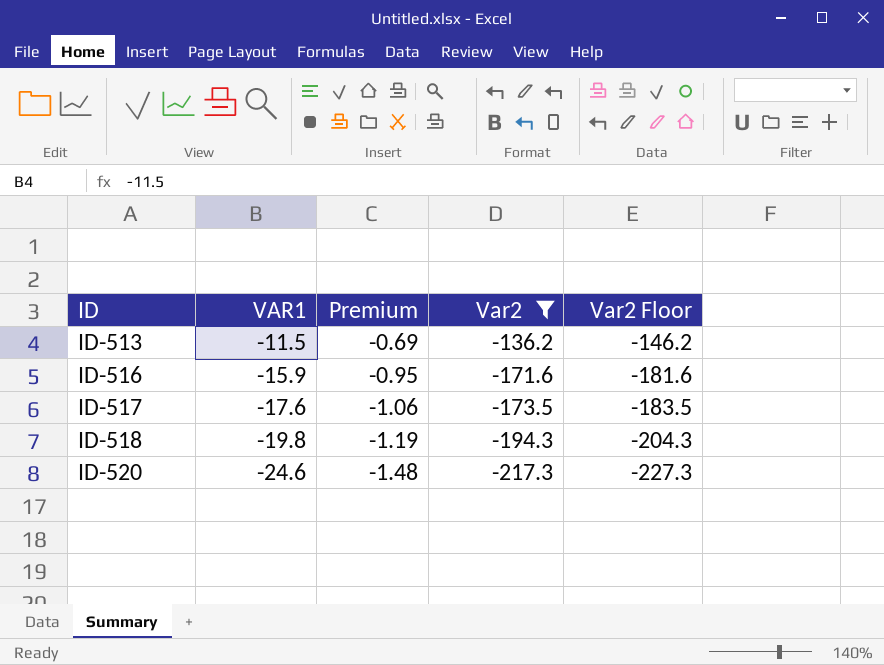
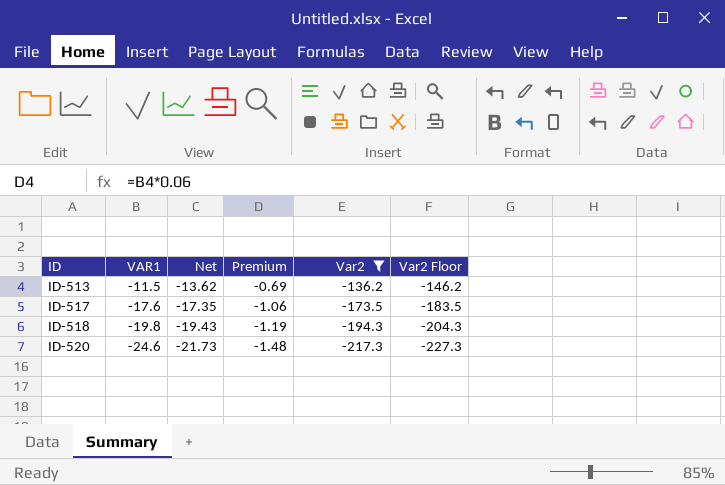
column Net | formula: none -> [Var2] * 0.1
row ID-516: -15.9 | -0.95 | -171.6 | -181.6 -> none

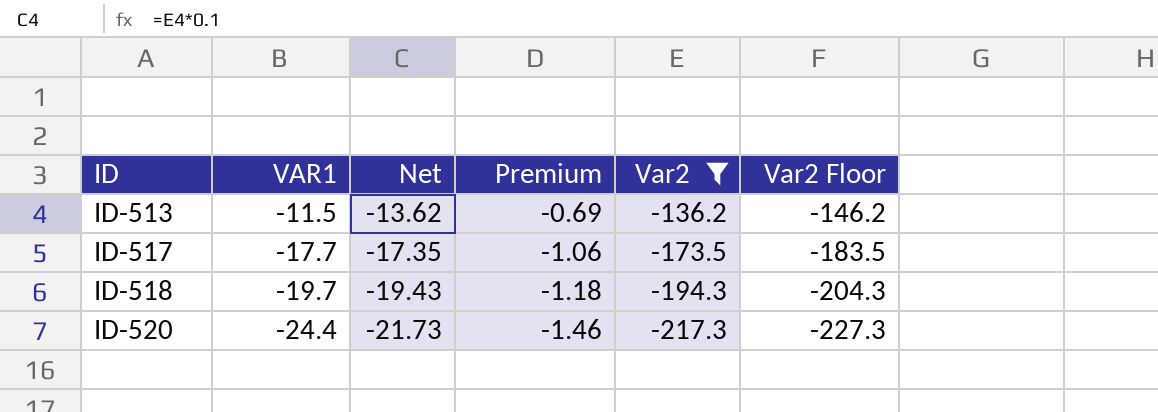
ID-517 | VAR1: -17.6 -> -17.7
ID-518 | VAR1: -19.8 -> -19.7
ID-518 | Premium: -1.19 -> -1.18
ID-520 | VAR1: -24.6 -> -24.4
ID-520 | Premium: -1.48 -> -1.46

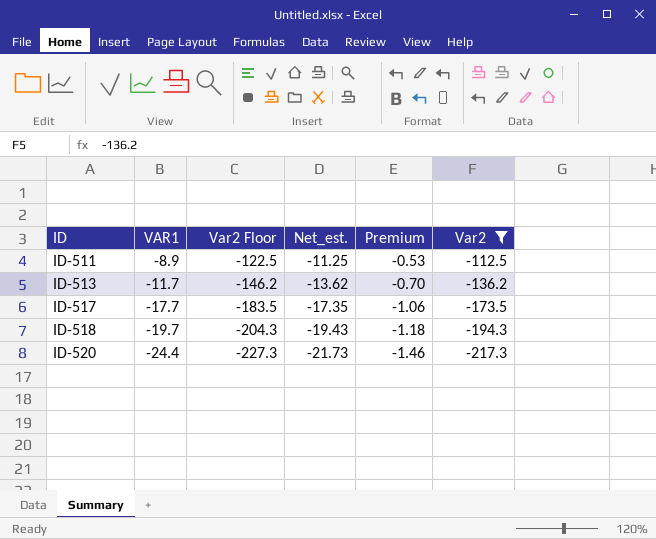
column Var2 Floor | position: 6 -> 3
column name: Net -> Net_est.
row ID-511: none -> -8.9 | -122.5 | -11.25 | -0.53 | -112.5
ID-513 | VAR1: -11.5 -> -11.7
ID-513 | Premium: -0.69 -> -0.70

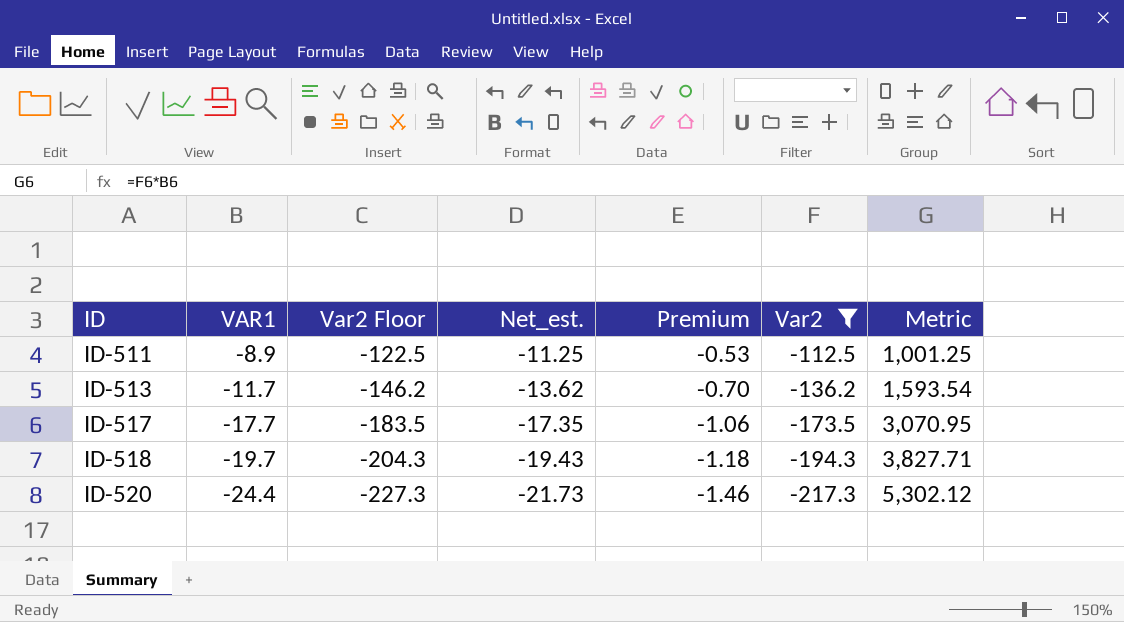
column Metric | formula: none -> [VAR1] * [Var2]

